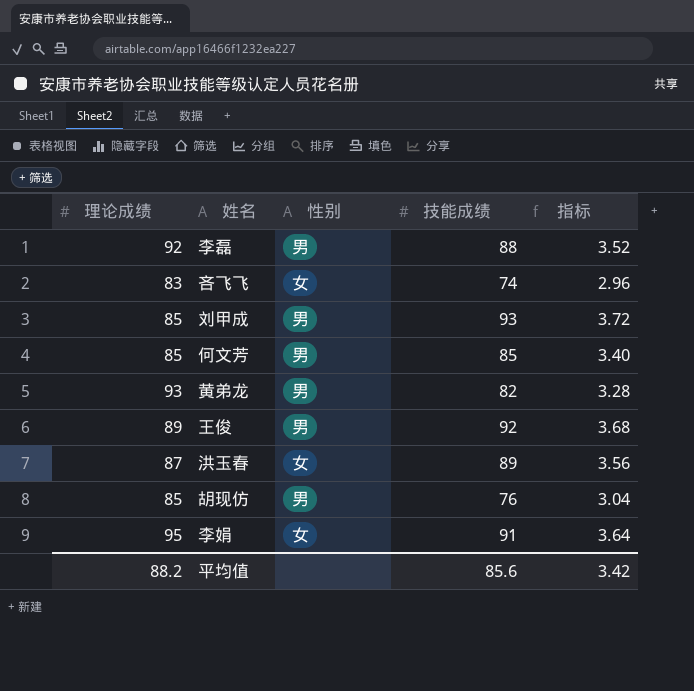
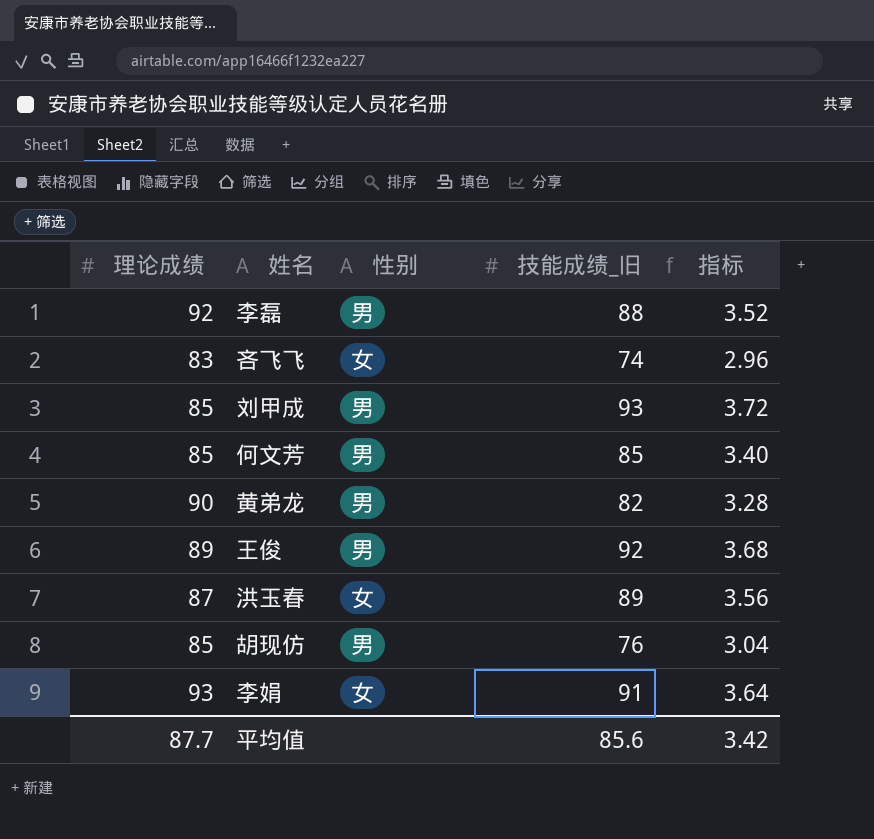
column name: 技能成绩 -> 技能成绩_旧
黄弟龙 | 理论成绩: 93 -> 90
李娟 | 理论成绩: 95 -> 93
平均值 | 理论成绩: 88.2 -> 87.7

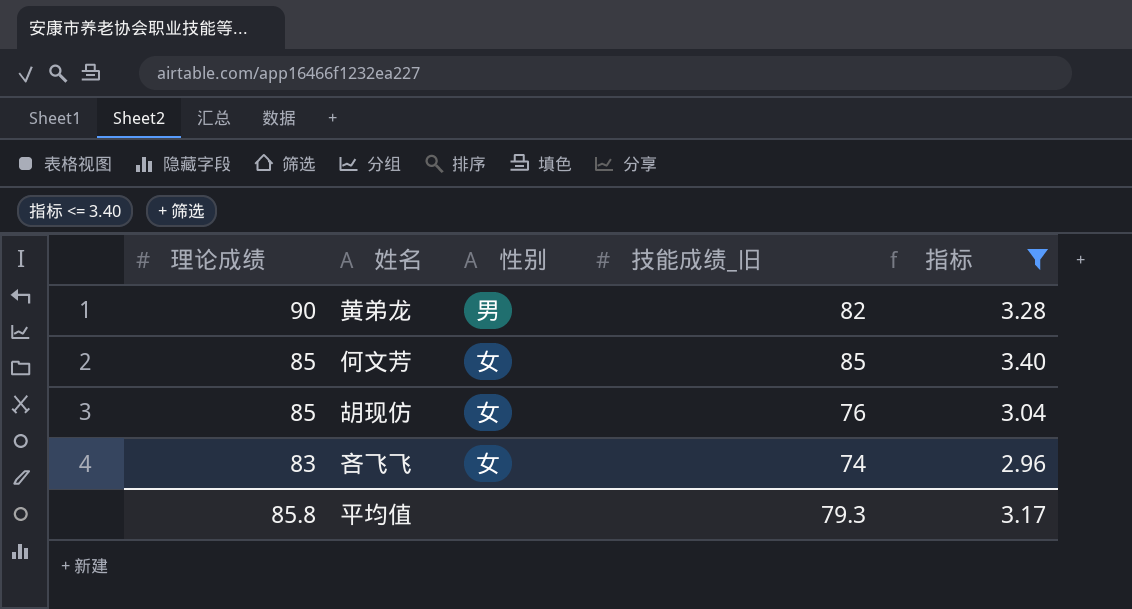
filter: none -> 指标 <= 3.40
row order: none -> 理论成绩 descending
何文芳 | 性别: 男 -> 女
胡现仿 | 性别: 男 -> 女
平均值 | 理论成绩: 87.7 -> 85.8
平均值 | 技能成绩_旧: 85.6 -> 79.3
平均值 | 指标: 3.42 -> 3.17

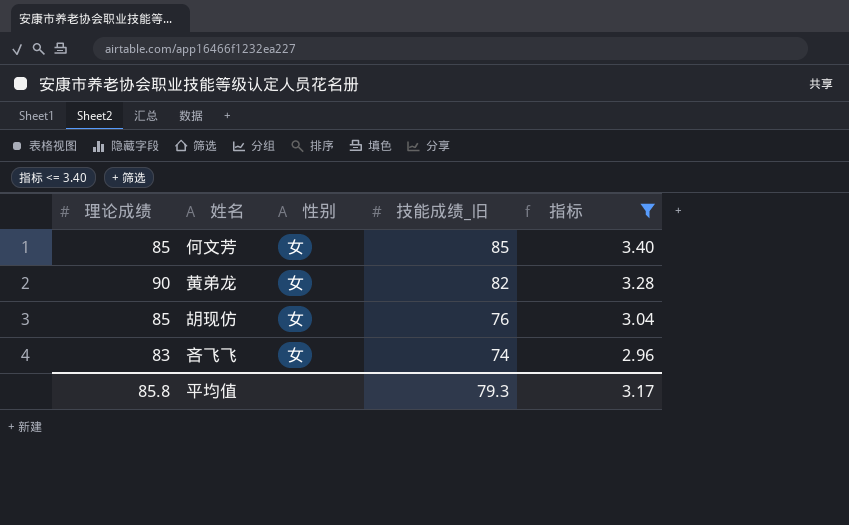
row order: 理论成绩 descending -> 技能成绩_旧 descending
黄弟龙 | 性别: 男 -> 女

